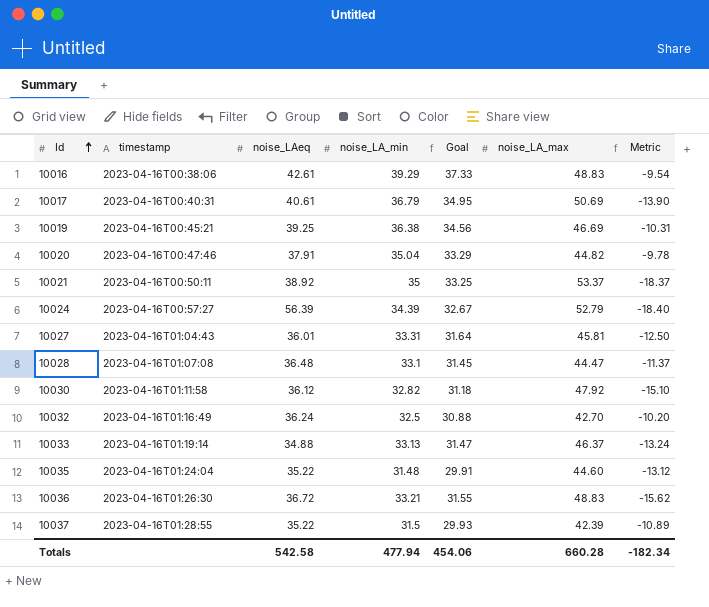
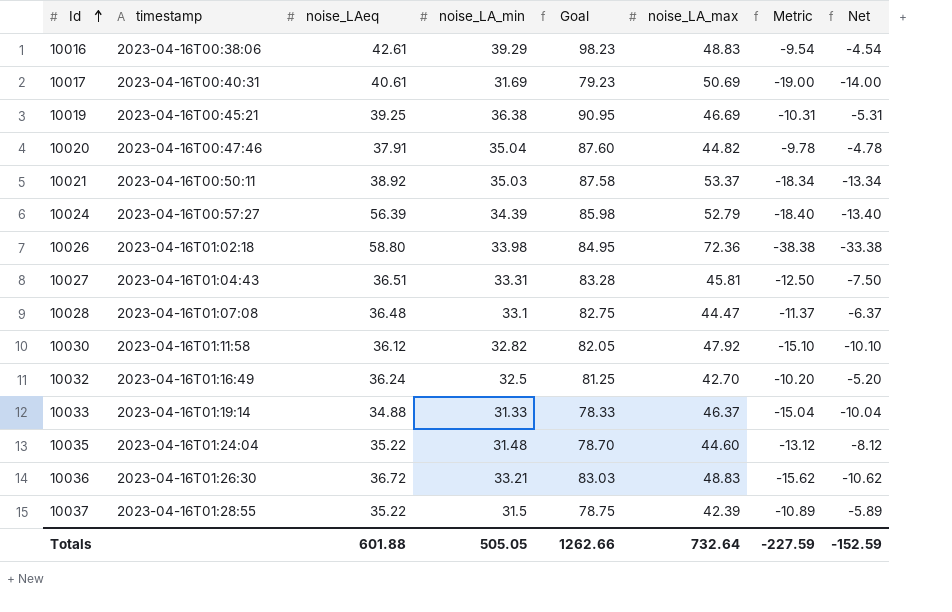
column Goal | formula: [noise_LA_min] * 0.95 -> [noise_LA_min] * 2.5
column Net | formula: none -> [Metric] + 5
10017 | noise_LA_min: 36.79 -> 31.69
10017 | Metric: -13.90 -> -19.00
10021 | noise_LA_min: 35 -> 35.03
10021 | Metric: -18.37 -> -18.34
row 10026: none -> 2023-04-16T01:02:18 | 58.80 | 33.98 | 84.95 | 72.36 | -38.38 | -33.38
10027 | noise_LAeq: 36.01 -> 36.51
10033 | noise_LA_min: 33.13 -> 31.33
10033 | Metric: -13.24 -> -15.04
Totals | noise_LAeq: 542.58 -> 601.88
Totals | noise_LA_min: 477.94 -> 505.05
Totals | Goal: 454.06 -> 1262.66
Totals | noise_LA_max: 660.28 -> 732.64
Totals | Metric: -182.34 -> -227.59

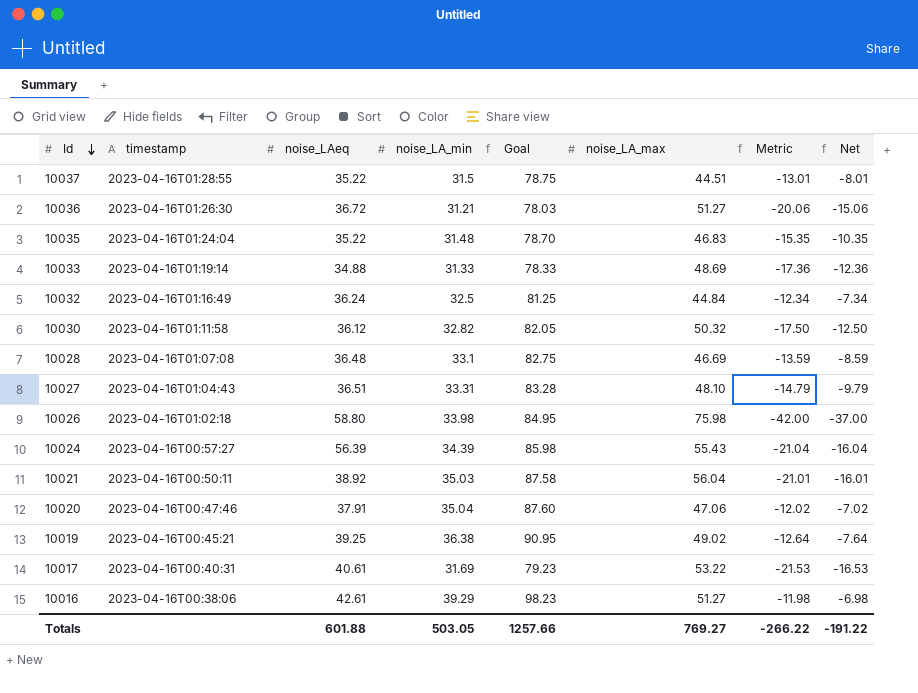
row order: Id ascending -> Id descending
10037 | noise_LA_max: 42.39 -> 44.51
10037 | Metric: -10.89 -> -13.01
10037 | Net: -5.89 -> -8.01
10036 | noise_LA_min: 33.21 -> 31.21
10036 | Goal: 83.03 -> 78.03
10036 | noise_LA_max: 48.83 -> 51.27
10036 | Metric: -15.62 -> -20.06
10036 | Net: -10.62 -> -15.06
10035 | noise_LA_max: 44.60 -> 46.83
10035 | Metric: -13.12 -> -15.35
10035 | Net: -8.12 -> -10.35
10033 | noise_LA_max: 46.37 -> 48.69
10033 | Metric: -15.04 -> -17.36
10033 | Net: -10.04 -> -12.36
10032 | noise_LA_max: 42.70 -> 44.84
10032 | Metric: -10.20 -> -12.34
10032 | Net: -5.20 -> -7.34
10030 | noise_LA_max: 47.92 -> 50.32
10030 | Metric: -15.10 -> -17.50
10030 | Net: -10.10 -> -12.50
10028 | noise_LA_max: 44.47 -> 46.69
10028 | Metric: -11.37 -> -13.59
10028 | Net: -6.37 -> -8.59
10027 | noise_LA_max: 45.81 -> 48.10
10027 | Metric: -12.50 -> -14.79
10027 | Net: -7.50 -> -9.79
10026 | noise_LA_max: 72.36 -> 75.98
10026 | Metric: -38.38 -> -42.00
10026 | Net: -33.38 -> -37.00
10024 | noise_LA_max: 52.79 -> 55.43
10024 | Metric: -18.40 -> -21.04
10024 | Net: -13.40 -> -16.04
10021 | noise_LA_max: 53.37 -> 56.04
10021 | Metric: -18.34 -> -21.01
10021 | Net: -13.34 -> -16.01
10020 | noise_LA_max: 44.82 -> 47.06
10020 | Metric: -9.78 -> -12.02
10020 | Net: -4.78 -> -7.02
10019 | noise_LA_max: 46.69 -> 49.02
10019 | Metric: -10.31 -> -12.64
10019 | Net: -5.31 -> -7.64
10017 | noise_LA_max: 50.69 -> 53.22
10017 | Metric: -19.00 -> -21.53
10017 | Net: -14.00 -> -16.53
10016 | noise_LA_max: 48.83 -> 51.27
10016 | Metric: -9.54 -> -11.98
10016 | Net: -4.54 -> -6.98
Totals | noise_LA_min: 505.05 -> 503.05
Totals | Goal: 1262.66 -> 1257.66
Totals | noise_LA_max: 732.64 -> 769.27
Totals | Metric: -227.59 -> -266.22
Totals | Net: -152.59 -> -191.22

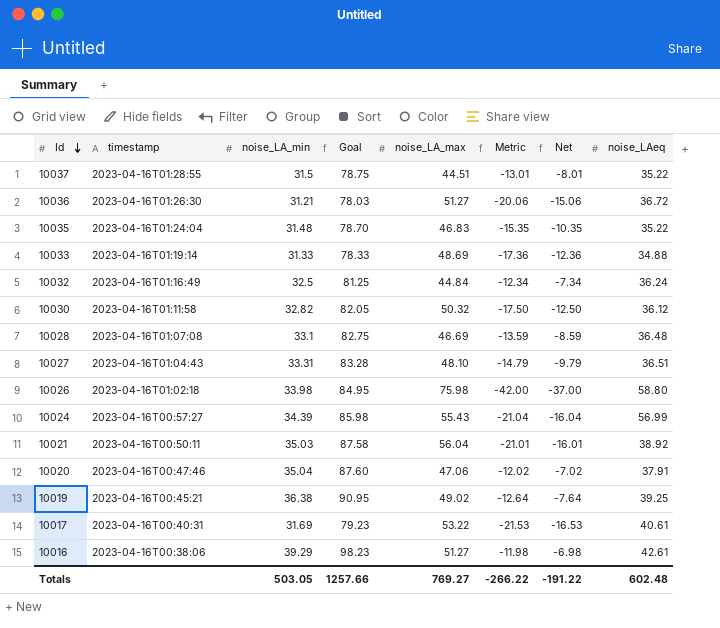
column noise_LAeq | position: 3 -> 8
10024 | noise_LAeq: 56.39 -> 56.99
Totals | noise_LAeq: 601.88 -> 602.48

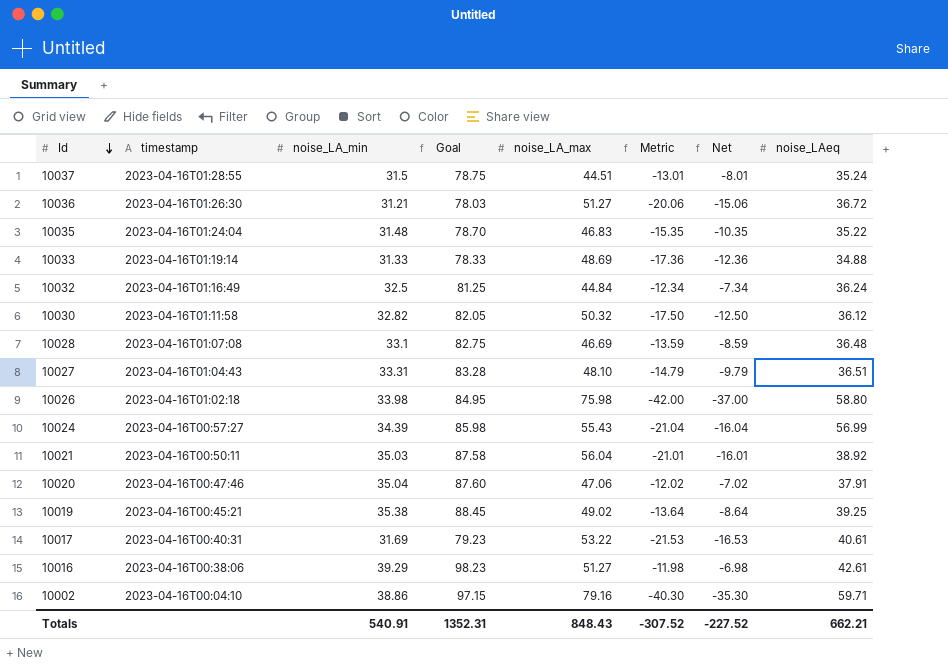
10037 | noise_LAeq: 35.22 -> 35.24
10019 | noise_LA_min: 36.38 -> 35.38
10019 | Goal: 90.95 -> 88.45
10019 | Metric: -12.64 -> -13.64
10019 | Net: -7.64 -> -8.64
row 10002: none -> 2023-04-16T00:04:10 | 38.86 | 97.15 | 79.16 | -40.30 | -35.30 | 59.71
Totals | noise_LA_min: 503.05 -> 540.91
Totals | Goal: 1257.66 -> 1352.31
Totals | noise_LA_max: 769.27 -> 848.43
Totals | Metric: -266.22 -> -307.52
Totals | Net: -191.22 -> -227.52
Totals | noise_LAeq: 602.48 -> 662.21

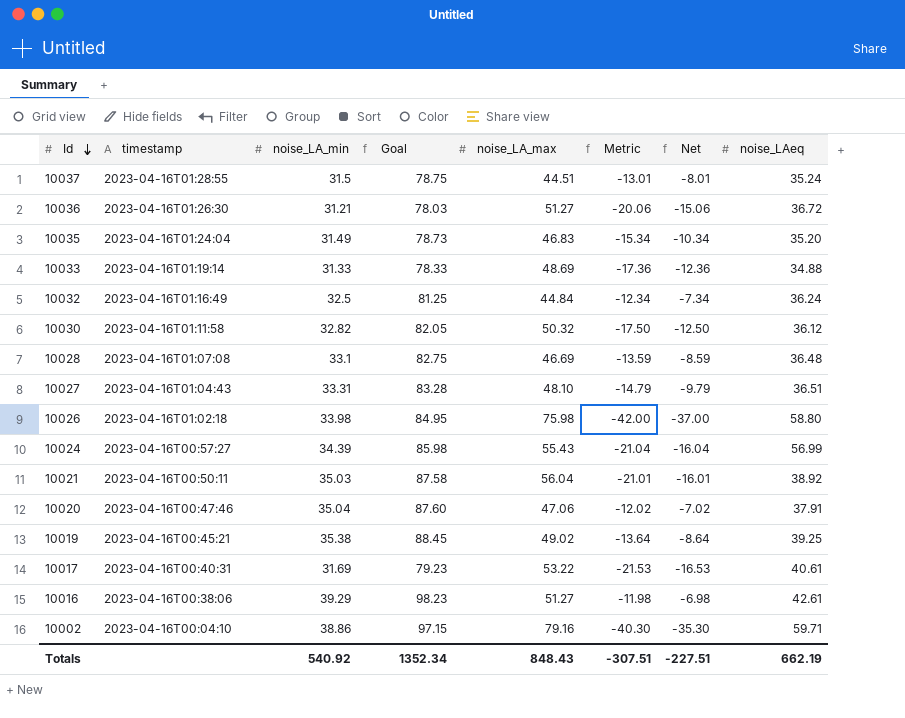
10035 | noise_LA_min: 31.48 -> 31.49
10035 | Goal: 78.70 -> 78.73
10035 | Metric: -15.35 -> -15.34
10035 | Net: -10.35 -> -10.34
10035 | noise_LAeq: 35.22 -> 35.20
Totals | noise_LA_min: 540.91 -> 540.92
Totals | Goal: 1352.31 -> 1352.34
Totals | Metric: -307.52 -> -307.51
Totals | Net: -227.52 -> -227.51
Totals | noise_LAeq: 662.21 -> 662.19

